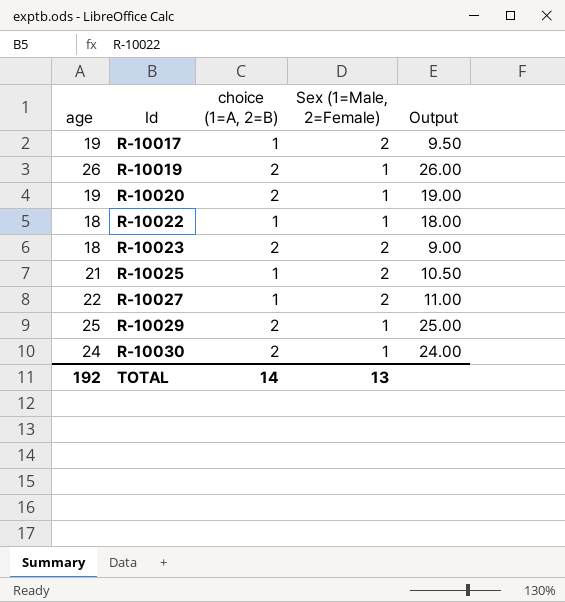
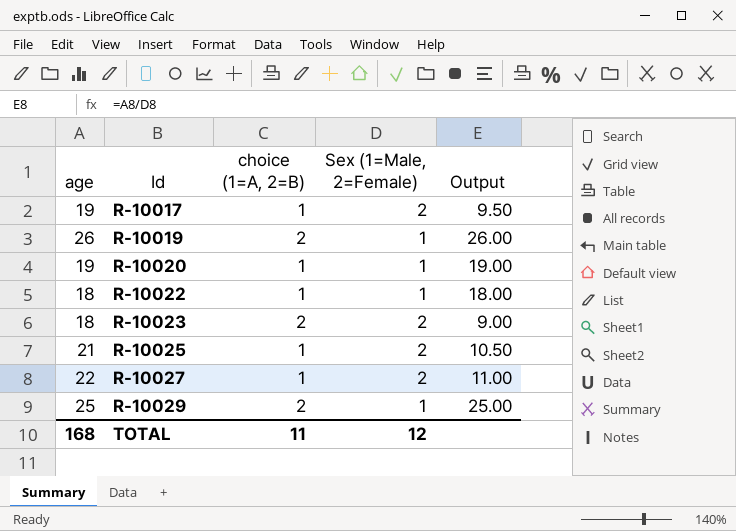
row R-10030: 24 | 2 | 1 | 24.00 -> none
R-10020 | choice (1=A, 2=B): 2 -> 1
TOTAL | age: 192 -> 168
TOTAL | choice (1=A, 2=B): 14 -> 11
TOTAL | Sex (1=Male, 2=Female): 13 -> 12

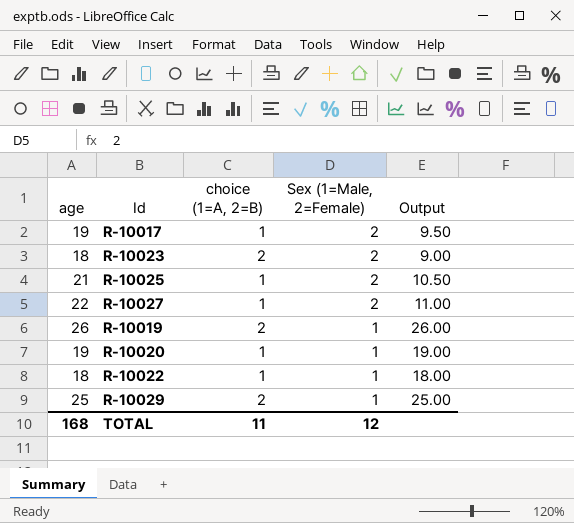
row order: Id ascending -> Sex (1=Male, 2=Female) descending

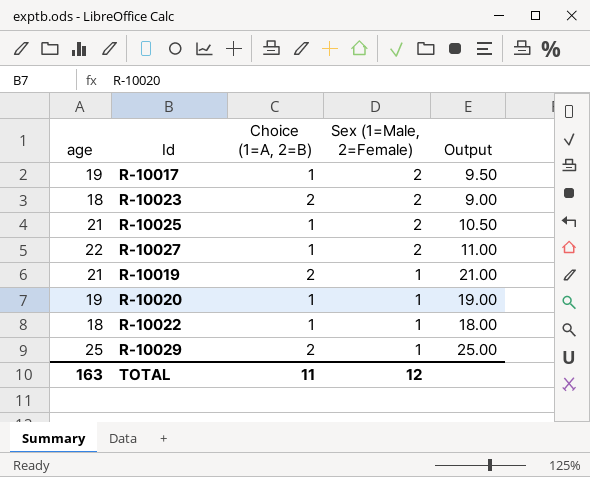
column name: choice (1=A, 2=B) -> Choice (1=A, 2=B)
R-10019 | age: 26 -> 21
R-10019 | Output: 26.00 -> 21.00
TOTAL | age: 168 -> 163

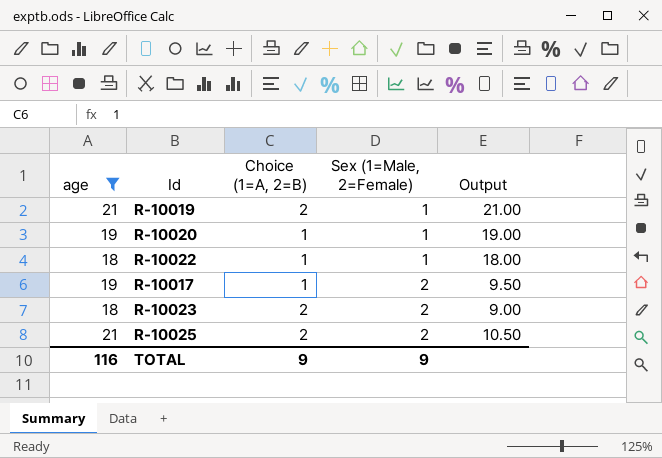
filter: none -> age <= 21
row order: Sex (1=Male, 2=Female) descending -> Sex (1=Male, 2=Female) ascending
R-10025 | Choice (1=A, 2=B): 1 -> 2
TOTAL | age: 163 -> 116
TOTAL | Choice (1=A, 2=B): 11 -> 9
TOTAL | Sex (1=Male, 2=Female): 12 -> 9

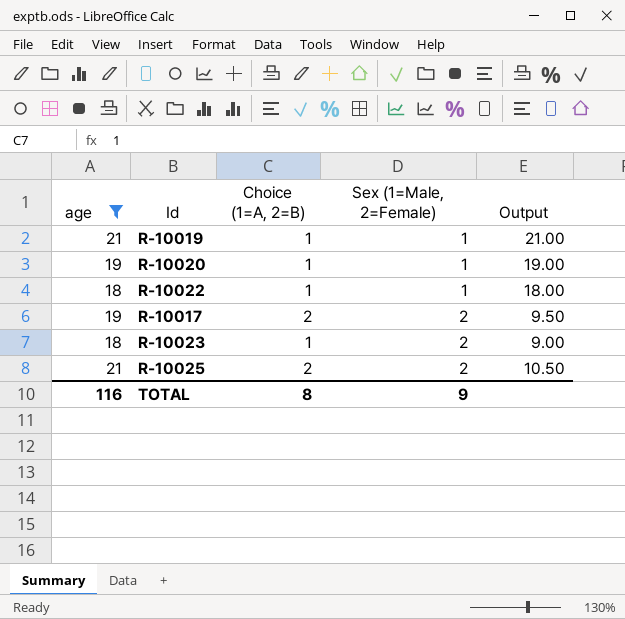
R-10019 | Choice (1=A, 2=B): 2 -> 1
R-10017 | Choice (1=A, 2=B): 1 -> 2
R-10023 | Choice (1=A, 2=B): 2 -> 1
TOTAL | Choice (1=A, 2=B): 9 -> 8

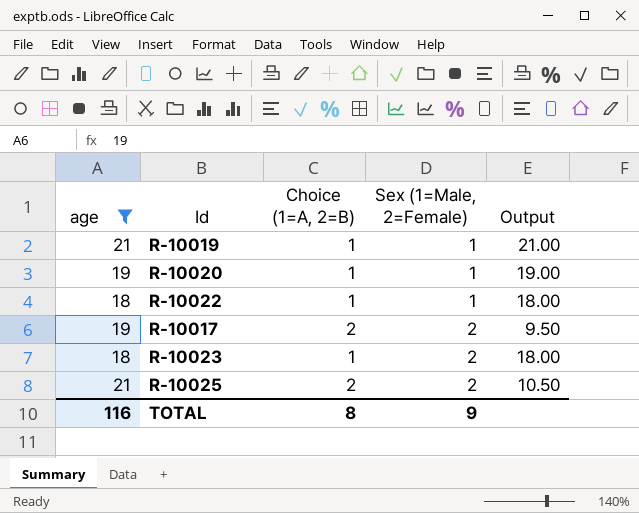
column Output | formula: [age] / [Sex (1=Male, 2=Female)] -> [age] / [Choice (1=A, 2=B)]

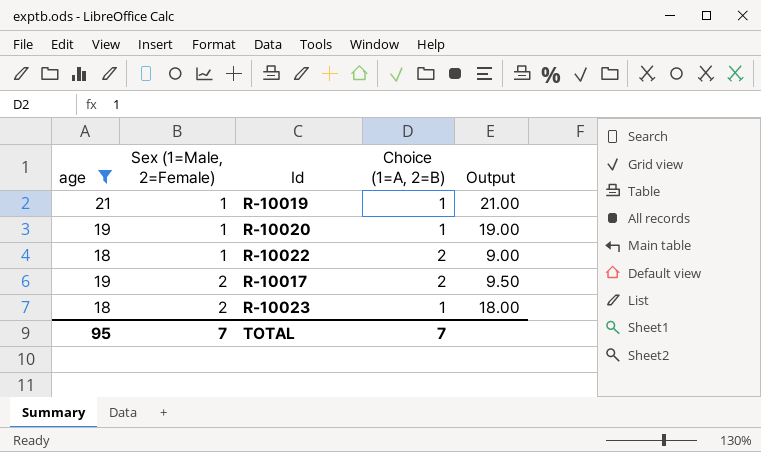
column Sex (1=Male, 2=Female) | position: 4 -> 2
row R-10025: 21 | 2 | 2 | 10.50 -> none
R-10022 | Choice (1=A, 2=B): 1 -> 2
R-10022 | Output: 18.00 -> 9.00
TOTAL | age: 116 -> 95
TOTAL | Sex (1=Male, 2=Female): 9 -> 7
TOTAL | Choice (1=A, 2=B): 8 -> 7

